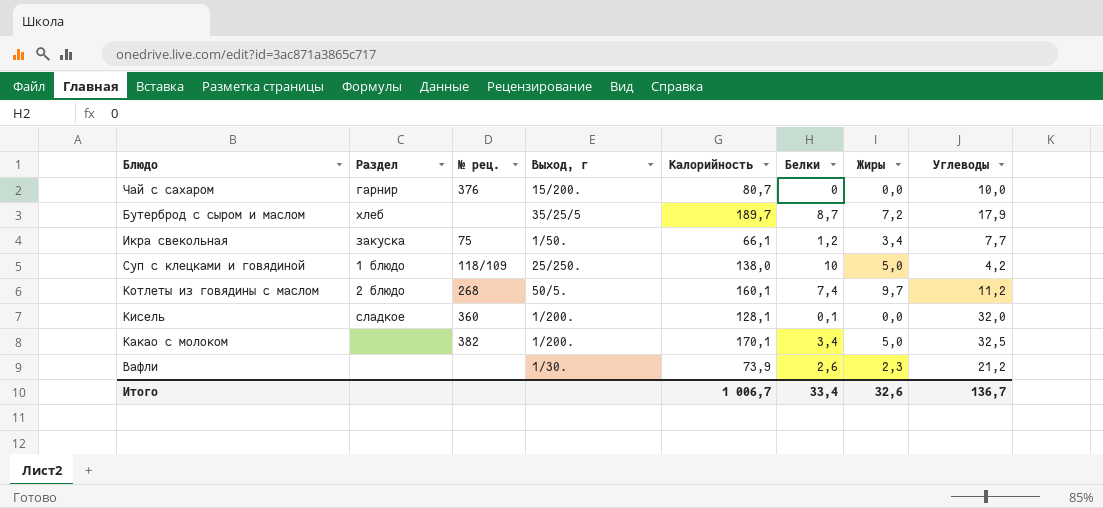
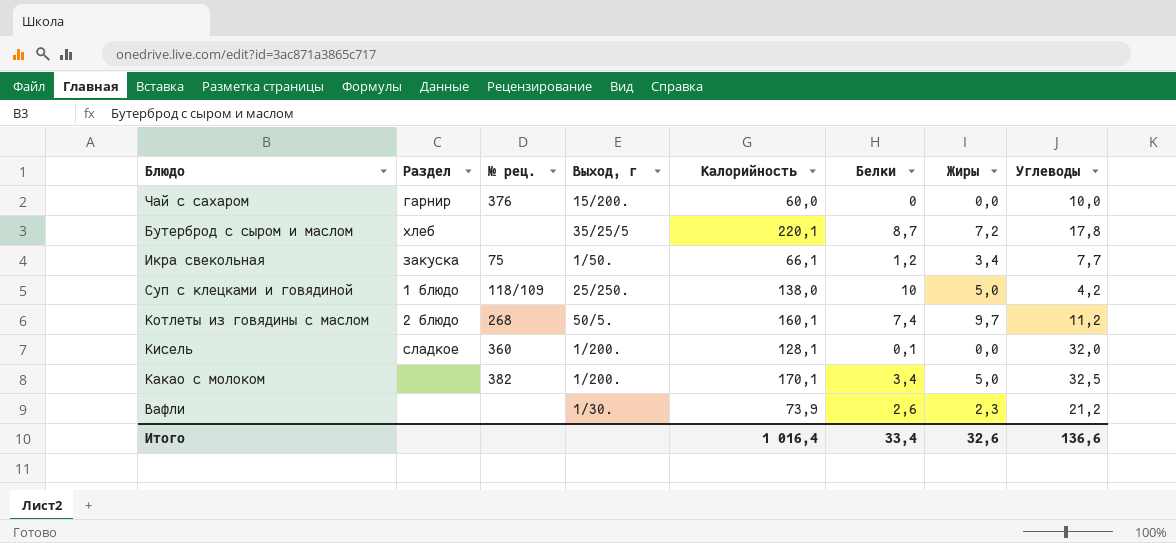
Чай с сахаром | Калорийность: 80,7 -> 60,0
Бутерброд с сыром и маслом | Калорийность: 189,7 -> 220,1
Бутерброд с сыром и маслом | Углеводы: 17,9 -> 17,8
Итого | Калорийность: 1 006,7 -> 1 016,4
Итого | Углеводы: 136,7 -> 136,6

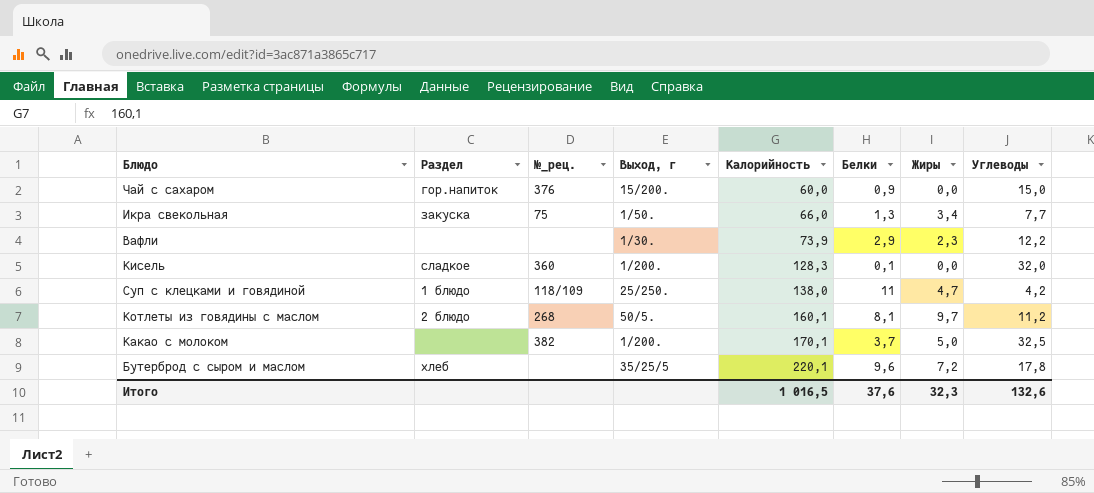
row order: none -> Калорийность ascending
column name: № рец. -> №_рец.
Чай с сахаром | Раздел: гарнир -> гор.напиток
Чай с сахаром | Белки: 0 -> 0,9
Чай с сахаром | Углеводы: 10,0 -> 15,0
Икра свекольная | Калорийность: 66,1 -> 66,0
Икра свекольная | Белки: 1,2 -> 1,3
Вафли | Белки: 2,6 -> 2,9
Вафли | Углеводы: 21,2 -> 12,2
Кисель | Калорийность: 128,1 -> 128,3
Суп с клецками и говядиной | Белки: 10 -> 11
Суп с клецками и говядиной | Жиры: 5,0 -> 4,7
Котлеты из говядины с маслом | Белки: 7,4 -> 8,1
Какао с молоком | Белки: 3,4 -> 3,7
Бутерброд с сыром и маслом | Белки: 8,7 -> 9,6
Итого | Калорийность: 1 016,4 -> 1 016,5
Итого | Белки: 33,4 -> 37,6
Итого | Жиры: 32,6 -> 32,3
Итого | Углеводы: 136,6 -> 132,6

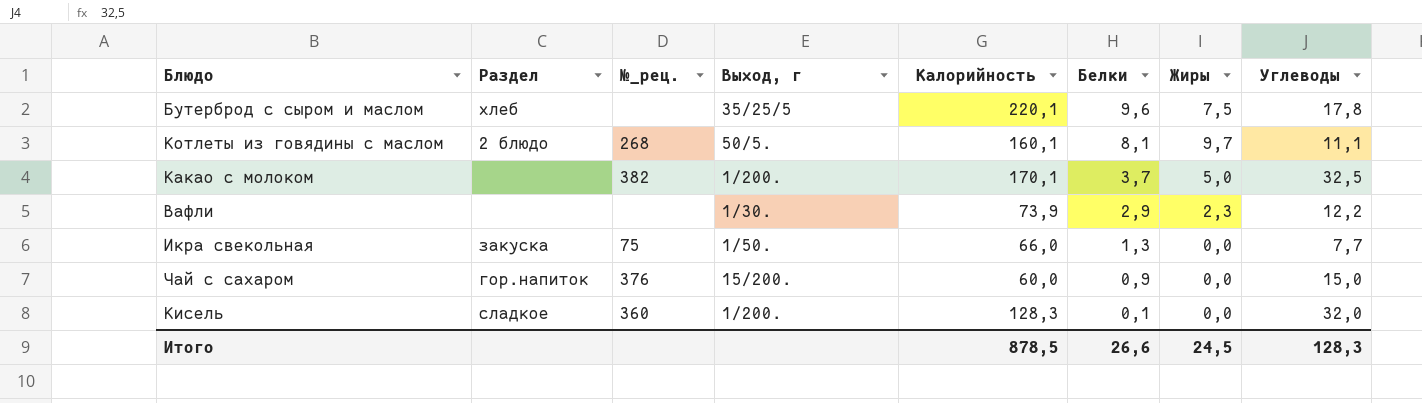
row order: Калорийность ascending -> Белки descending
row Суп с клецками и говядиной: 1 блюдо | 118/109 | 25/250. | 138,0 | 11 | 4,7 | 4,2 -> none
Бутерброд с сыром и маслом | Жиры: 7,2 -> 7,5
Котлеты из говядины с маслом | Углеводы: 11,2 -> 11,1
Икра свекольная | Жиры: 3,4 -> 0,0
Итого | Калорийность: 1 016,5 -> 878,5
Итого | Белки: 37,6 -> 26,6
Итого | Жиры: 32,3 -> 24,5
Итого | Углеводы: 132,6 -> 128,3

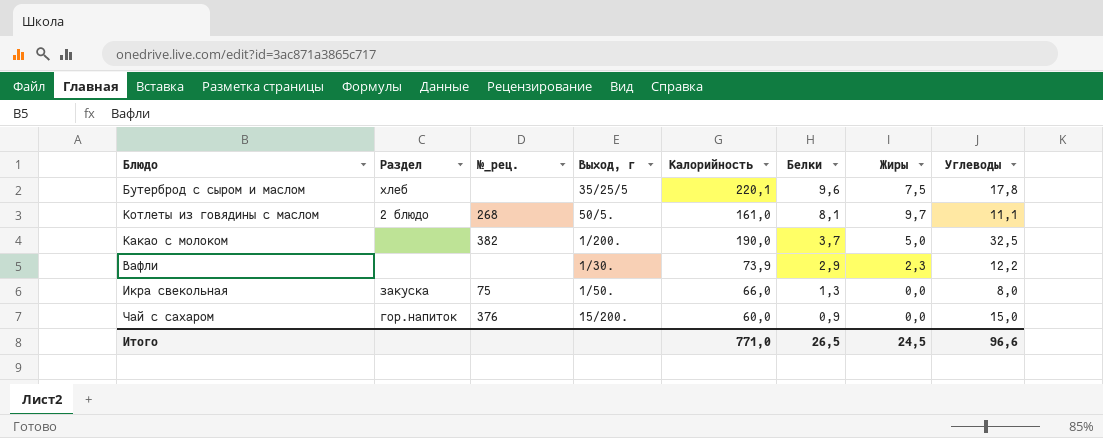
row Кисель: сладкое | 360 | 1/200. | 128,3 | 0,1 | 0,0 | 32,0 -> none
Котлеты из говядины с маслом | Калорийность: 160,1 -> 161,0
Какао с молоком | Калорийность: 170,1 -> 190,0
Икра свекольная | Углеводы: 7,7 -> 8,0
Итого | Калорийность: 878,5 -> 771,0
Итого | Белки: 26,6 -> 26,5
Итого | Углеводы: 128,3 -> 96,6

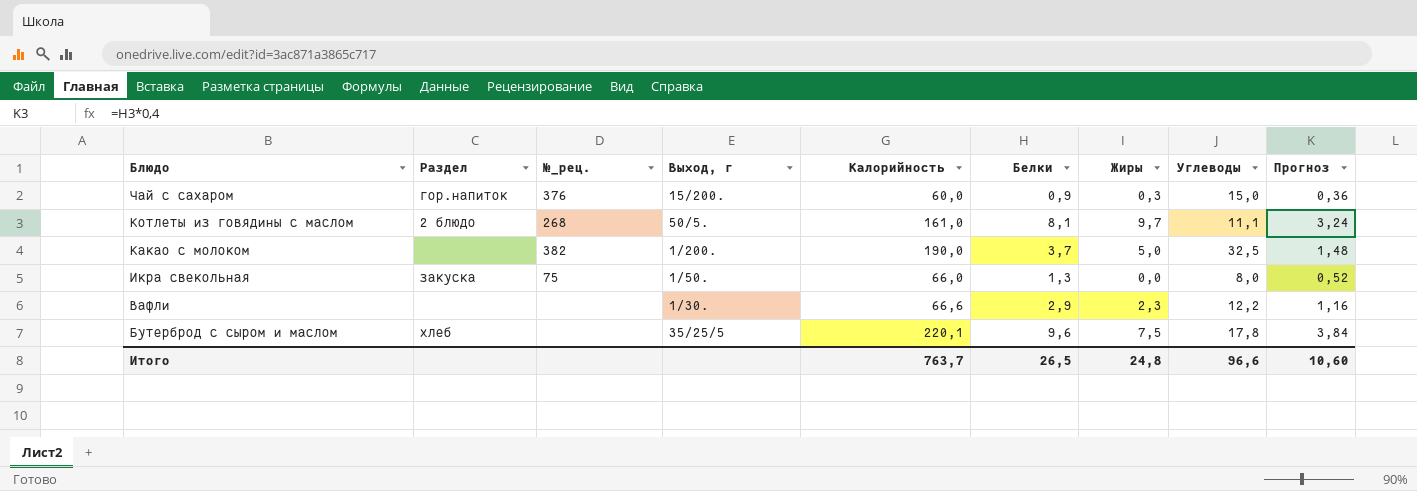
row order: Белки descending -> Блюдо descending
column Прогноз | formula: none -> [Белки] * 0,4
Чай с сахаром | Жиры: 0,0 -> 0,3
Вафли | Калорийность: 73,9 -> 66,6
Итого | Калорийность: 771,0 -> 763,7
Итого | Жиры: 24,5 -> 24,8

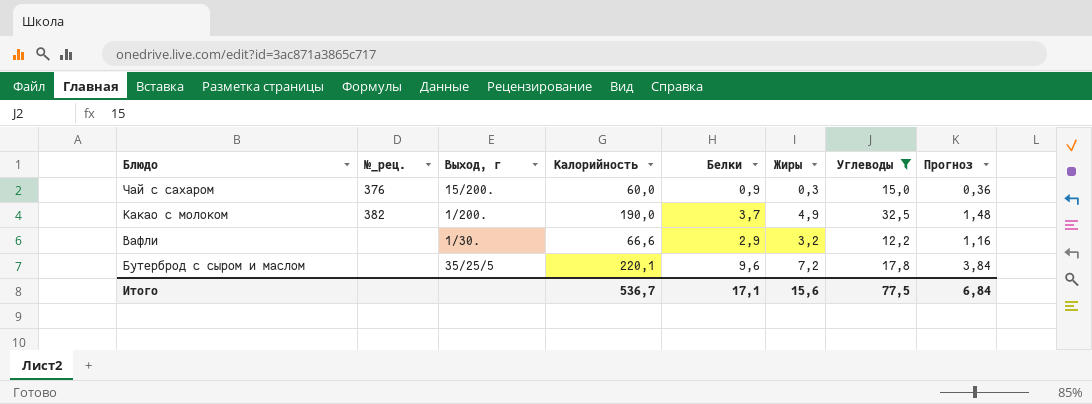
filter: none -> Углеводы >= 12,2
column Раздел | position: 2 -> none
Какао с молоком | Жиры: 5,0 -> 4,9
Вафли | Жиры: 2,3 -> 3,2
Бутерброд с сыром и маслом | Жиры: 7,5 -> 7,2
Итого | Калорийность: 763,7 -> 536,7
Итого | Белки: 26,5 -> 17,1
Итого | Жиры: 24,8 -> 15,6
Итого | Углеводы: 96,6 -> 77,5
Итого | Прогноз: 10,60 -> 6,84

